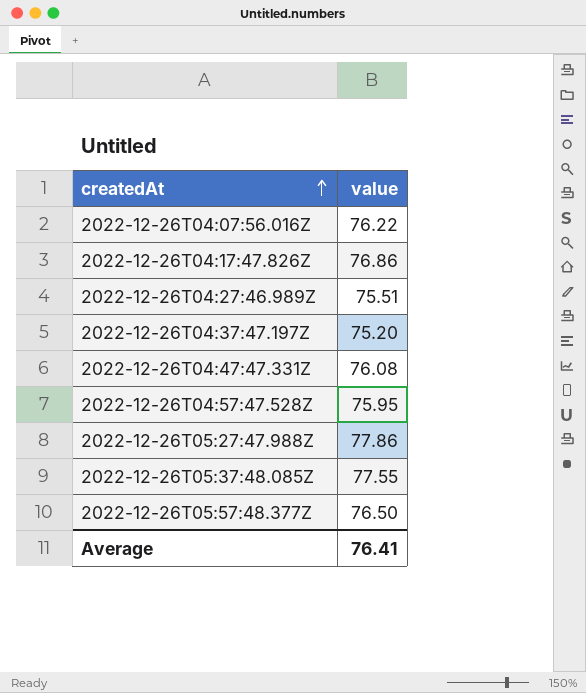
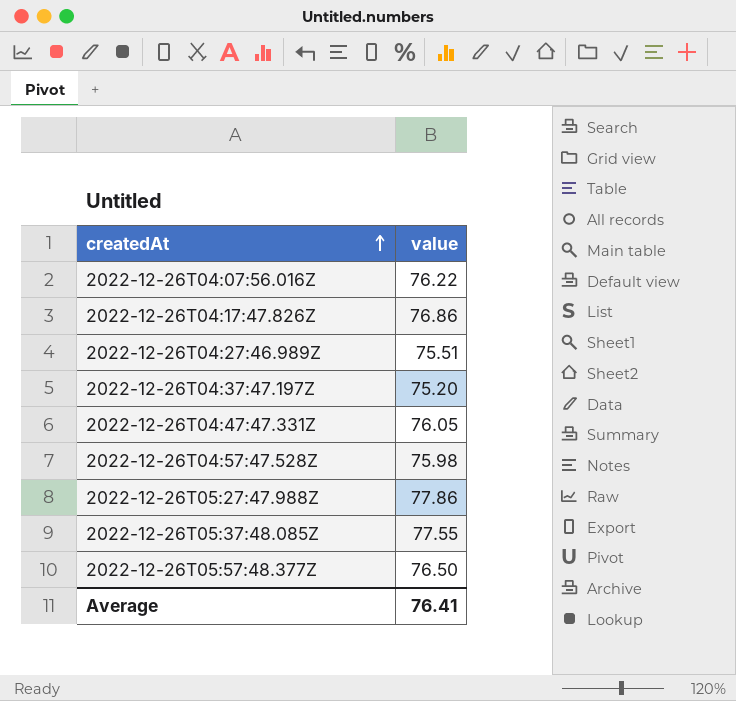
2022-12-26T04:47:47.331Z | value: 76.08 -> 76.05
2022-12-26T04:57:47.528Z | value: 75.95 -> 75.98

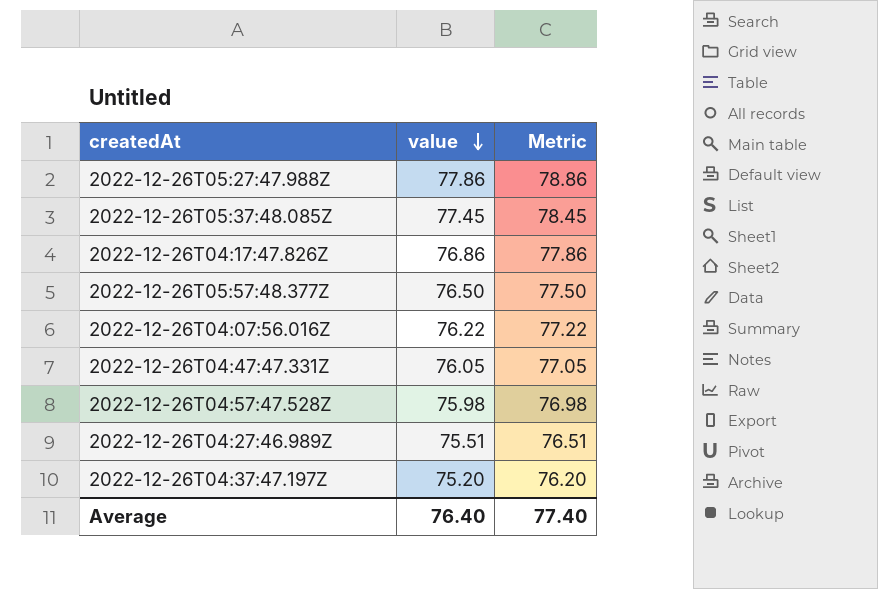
row order: createdAt ascending -> value descending
column Metric | formula: none -> [value] + 1
2022-12-26T05:37:48.085Z | value: 77.55 -> 77.45
Average | value: 76.41 -> 76.40

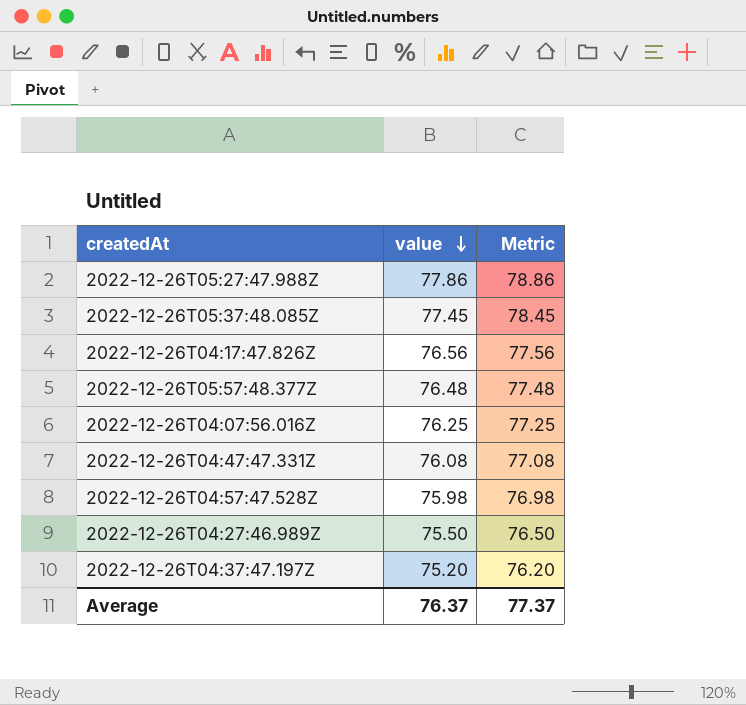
2022-12-26T04:17:47.826Z | value: 76.86 -> 76.56
2022-12-26T04:17:47.826Z | Metric: 77.86 -> 77.56
2022-12-26T05:57:48.377Z | value: 76.50 -> 76.48
2022-12-26T05:57:48.377Z | Metric: 77.50 -> 77.48
2022-12-26T04:07:56.016Z | value: 76.22 -> 76.25
2022-12-26T04:07:56.016Z | Metric: 77.22 -> 77.25
2022-12-26T04:47:47.331Z | value: 76.05 -> 76.08
2022-12-26T04:47:47.331Z | Metric: 77.05 -> 77.08
2022-12-26T04:27:46.989Z | value: 75.51 -> 75.50
2022-12-26T04:27:46.989Z | Metric: 76.51 -> 76.50
Average | value: 76.40 -> 76.37
Average | Metric: 77.40 -> 77.37

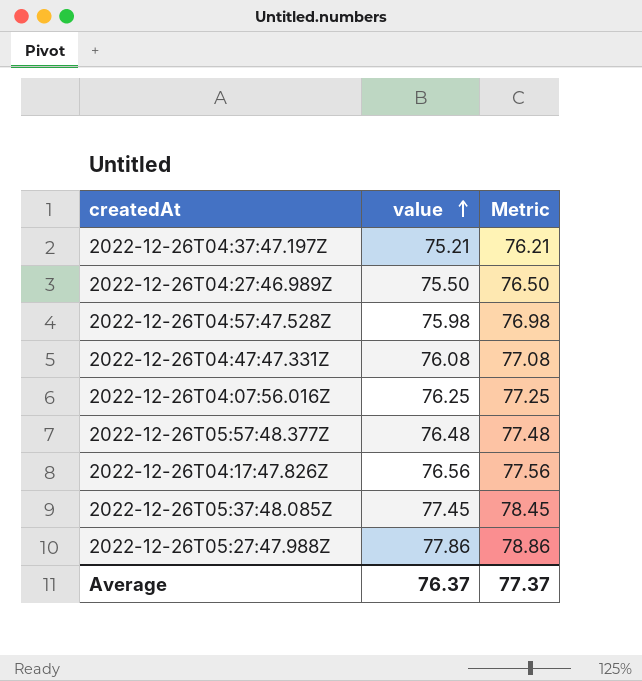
row order: value descending -> value ascending
2022-12-26T04:37:47.197Z | value: 75.20 -> 75.21
2022-12-26T04:37:47.197Z | Metric: 76.20 -> 76.21

